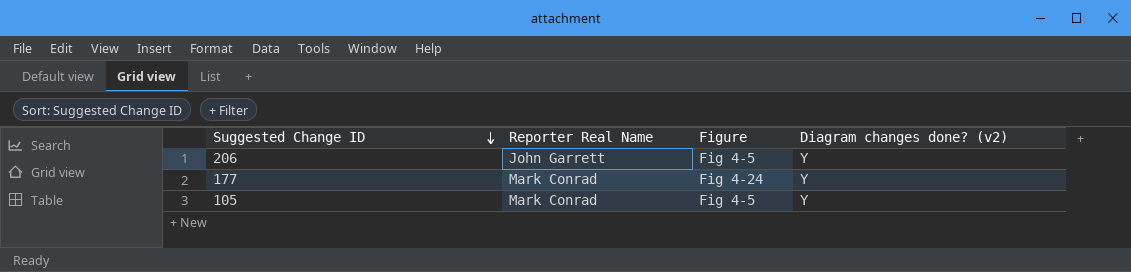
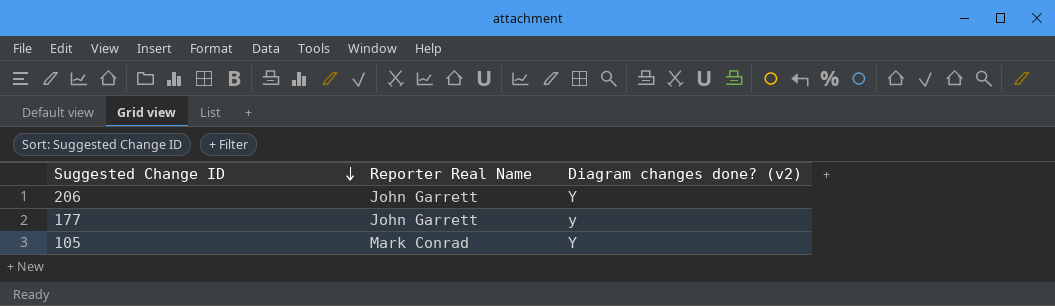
column Figure | position: 3 -> none
177 | Reporter Real Name: Mark Conrad -> John Garrett
177 | Diagram changes done? (v2): Y -> y

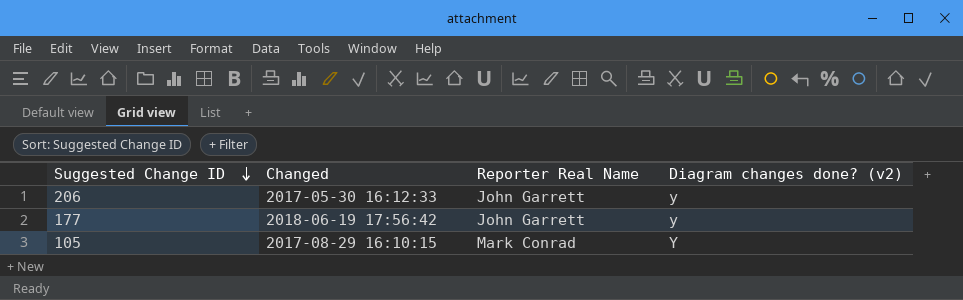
column Changed | position: none -> 2
206 | Diagram changes done? (v2): Y -> y

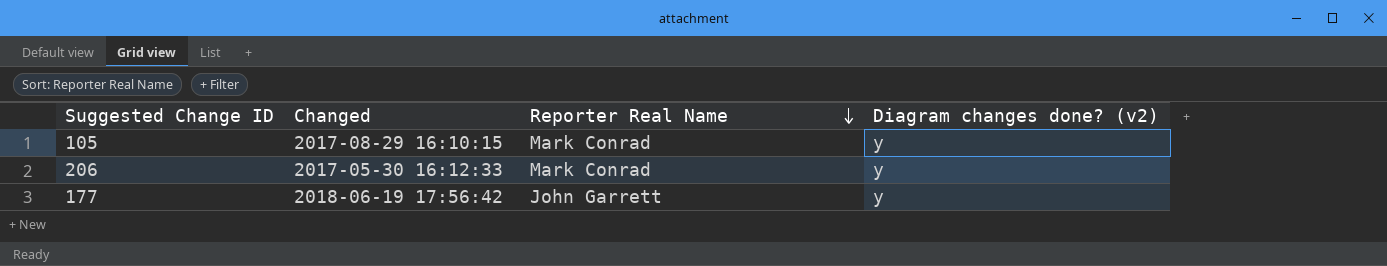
row order: Suggested Change ID descending -> Reporter Real Name descending
105 | Diagram changes done? (v2): Y -> y
206 | Reporter Real Name: John Garrett -> Mark Conrad

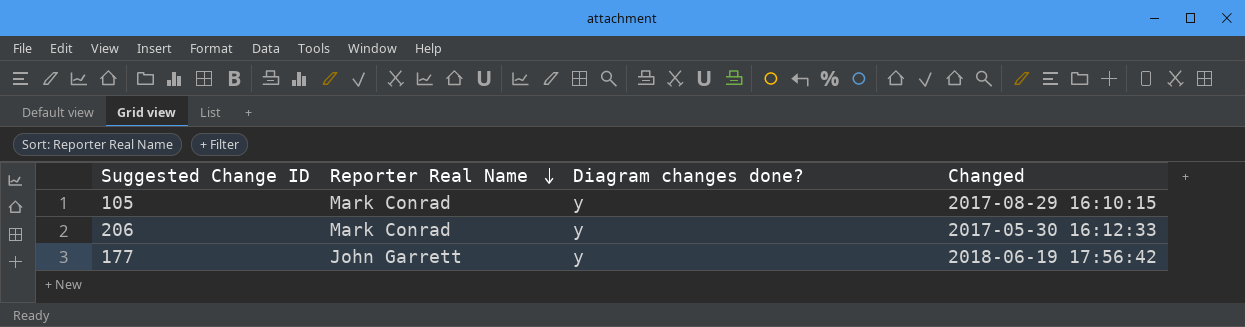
column name: Diagram changes done? (v2) -> Diagram changes done?
column Changed | position: 2 -> 4

